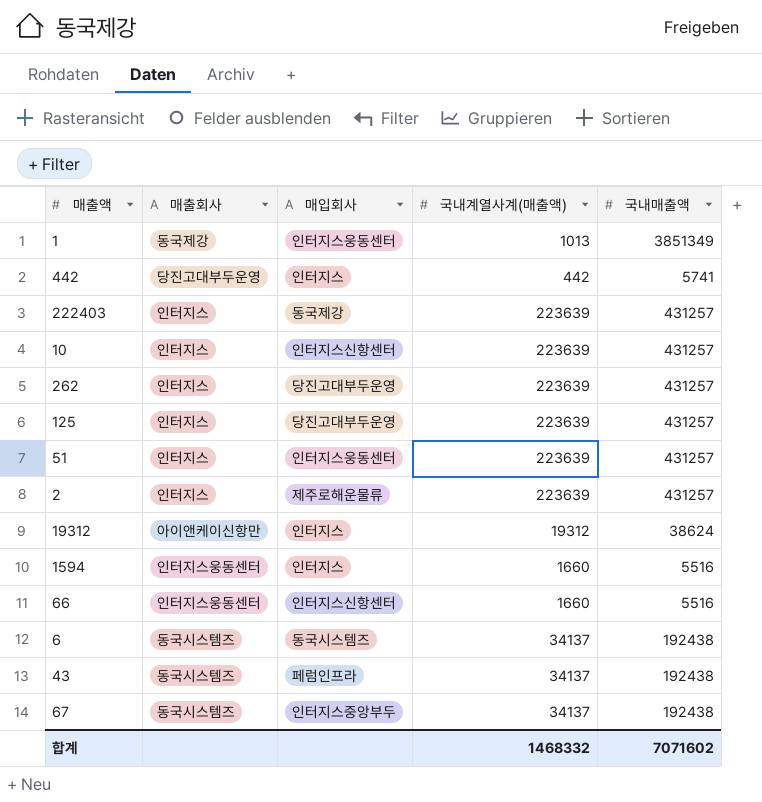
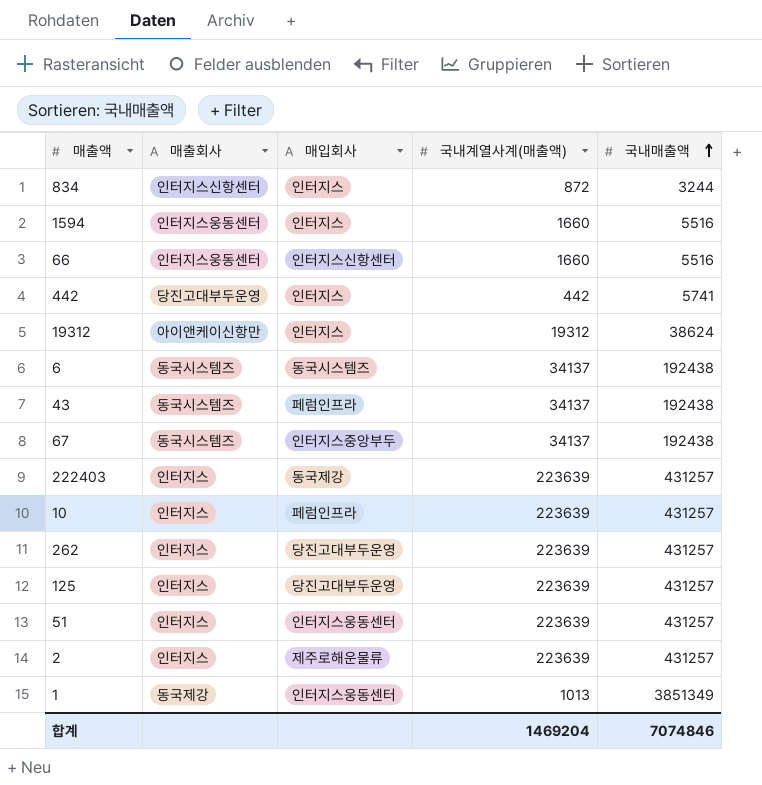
row order: none -> 국내매출액 ascending
row 834: none -> 인터지스신항센터 | 인터지스 | 872 | 3244
10 | 매입회사: 인터지스신항센터 -> 페럼인프라
합계 | 국내계열사계(매출액): 1468332 -> 1469204
합계 | 국내매출액: 7071602 -> 7074846

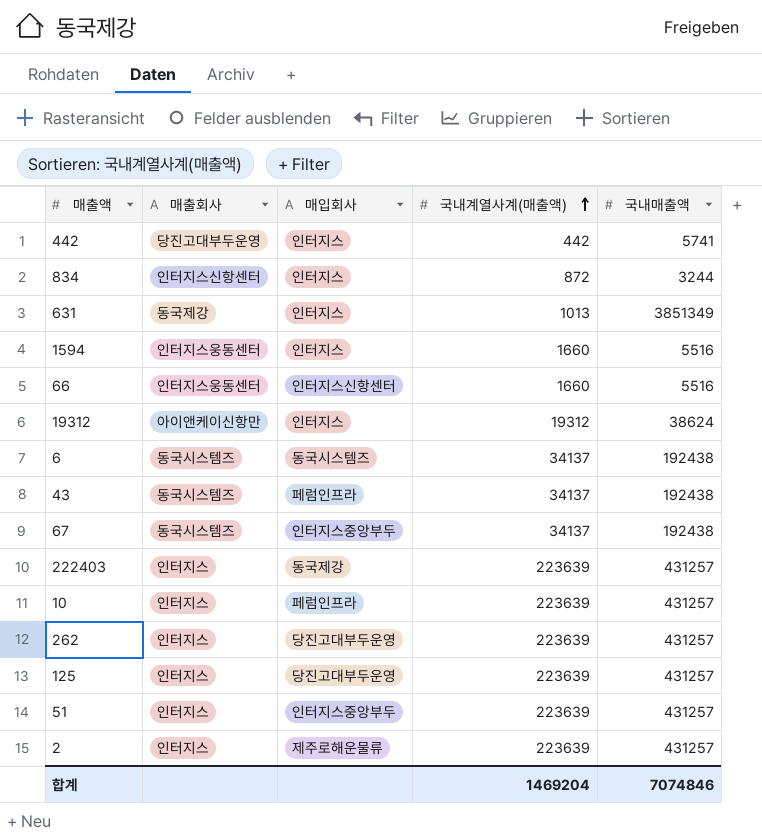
row order: 국내매출액 ascending -> 국내계열사계(매출액) ascending
row 1: 동국제강 | 인터지스웅동센터 | 1013 | 3851349 -> none
row 631: none -> 동국제강 | 인터지스 | 1013 | 3851349
51 | 매입회사: 인터지스웅동센터 -> 인터지스중앙부두

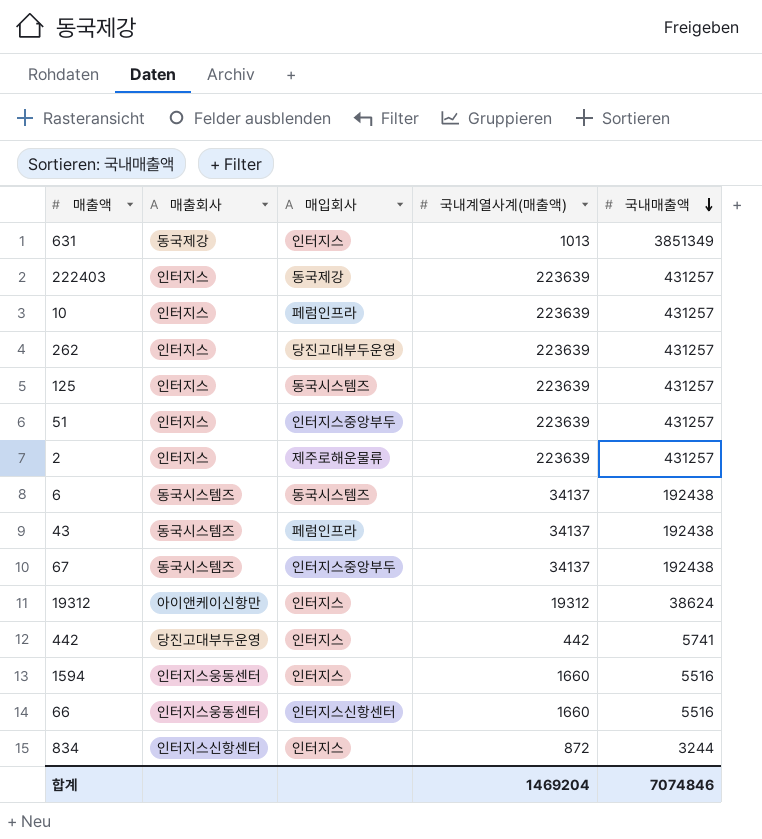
row order: 국내계열사계(매출액) ascending -> 국내매출액 descending
125 | 매입회사: 당진고대부두운영 -> 동국시스템즈

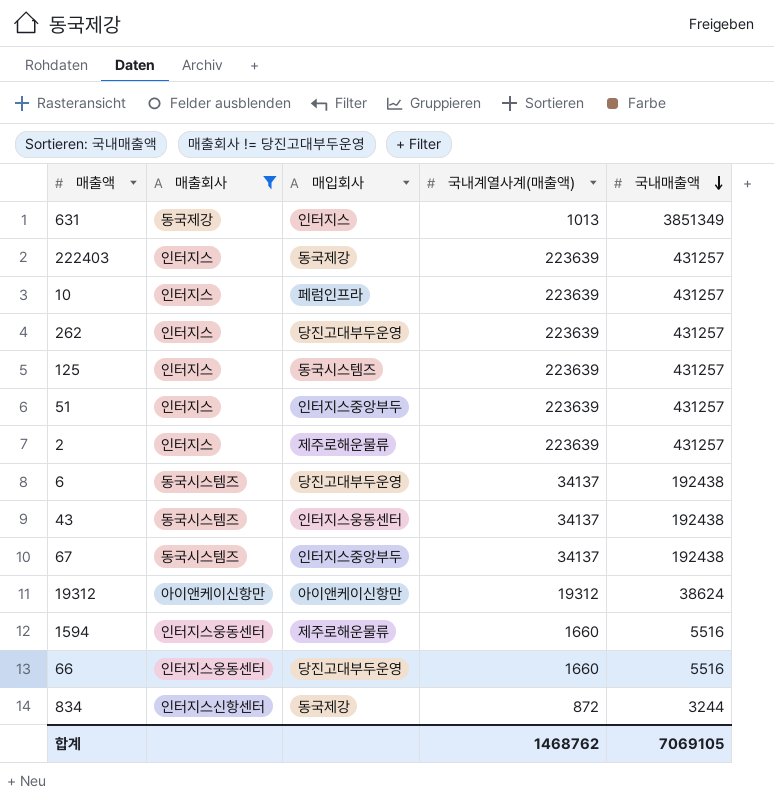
filter: none -> 매출회사 != 당진고대부두운영
6 | 매입회사: 동국시스템즈 -> 당진고대부두운영
43 | 매입회사: 페럼인프라 -> 인터지스웅동센터
19312 | 매입회사: 인터지스 -> 아이앤케이신항만
1594 | 매입회사: 인터지스 -> 제주로해운물류
66 | 매입회사: 인터지스신항센터 -> 당진고대부두운영
834 | 매입회사: 인터지스 -> 동국제강
합계 | 국내계열사계(매출액): 1469204 -> 1468762
합계 | 국내매출액: 7074846 -> 7069105

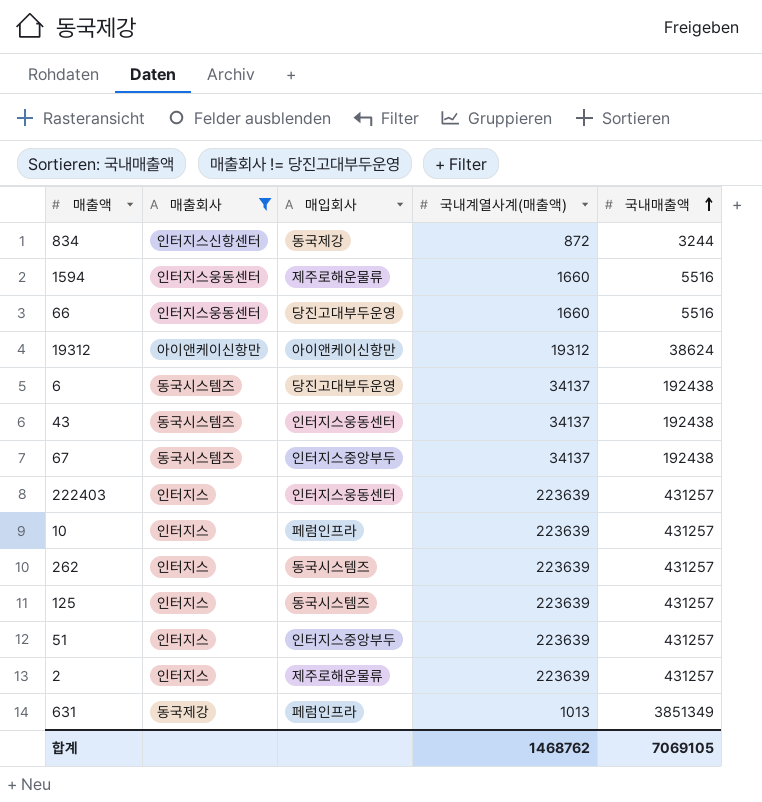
row order: 국내매출액 descending -> 국내매출액 ascending
222403 | 매입회사: 동국제강 -> 인터지스웅동센터
262 | 매입회사: 당진고대부두운영 -> 동국시스템즈
631 | 매입회사: 인터지스 -> 페럼인프라

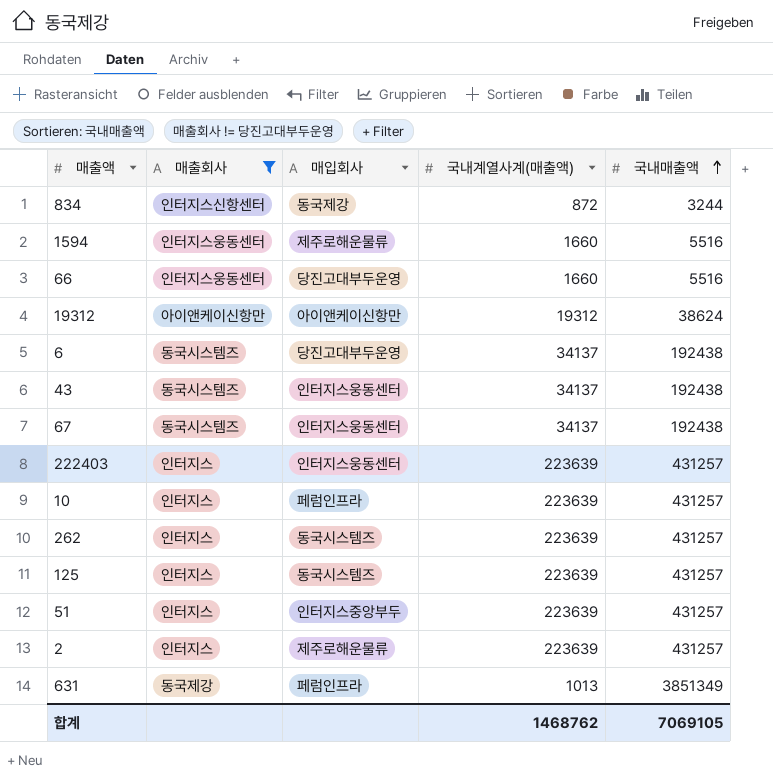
67 | 매입회사: 인터지스중앙부두 -> 인터지스웅동센터

